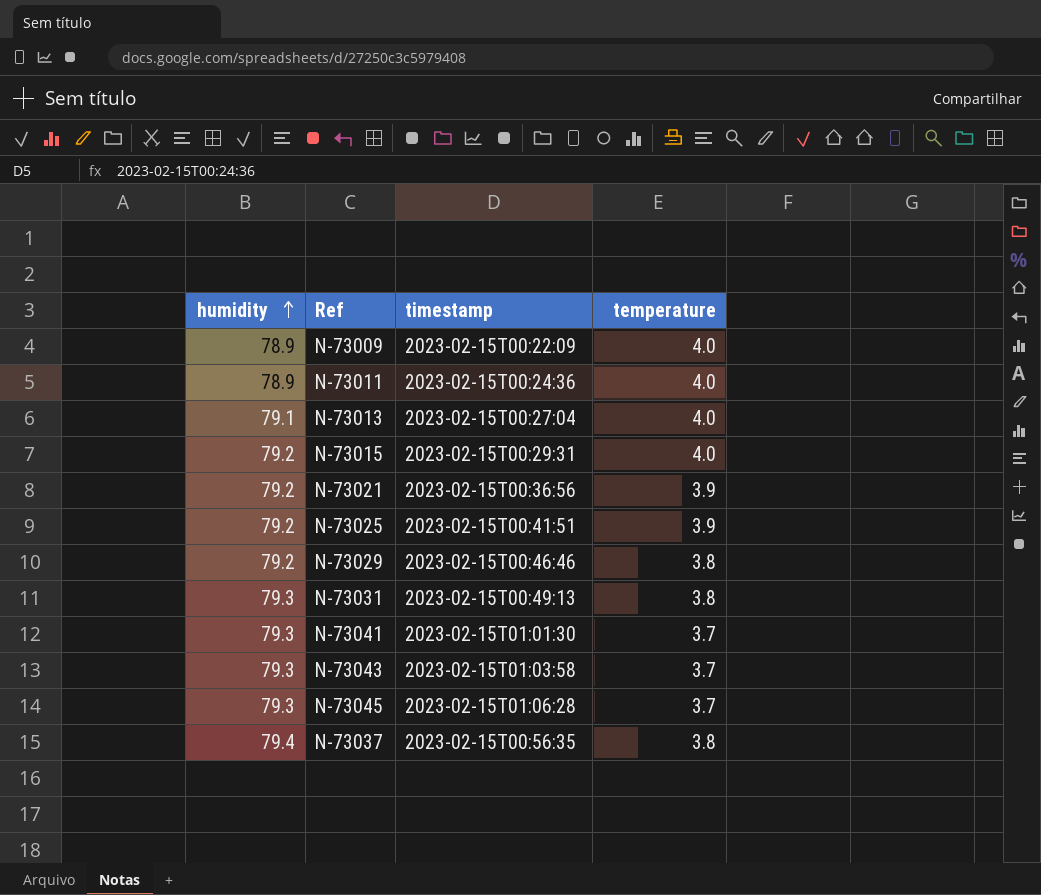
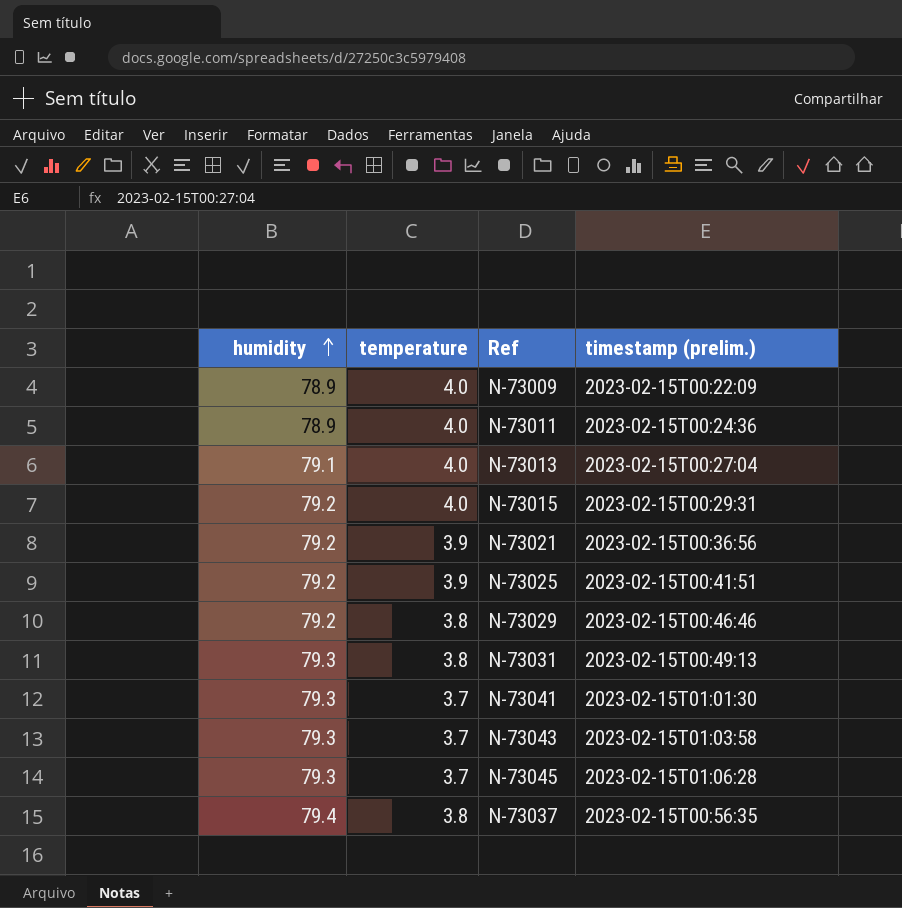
column temperature | position: 4 -> 2
column name: timestamp -> timestamp (prelim.)

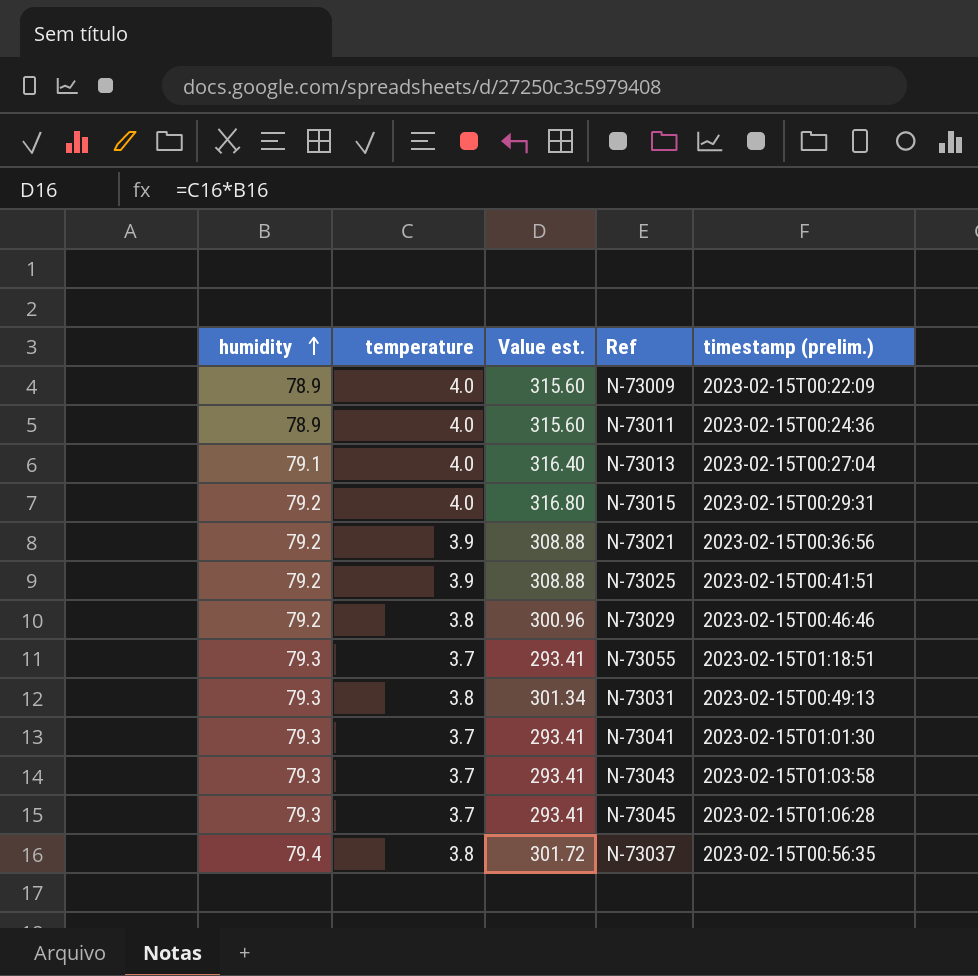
column Value est. | formula: none -> [humidity] * [temperature]
row N-73055: none -> 79.3 | 3.7 | 293.41 | 2023-02-15T01:18:51

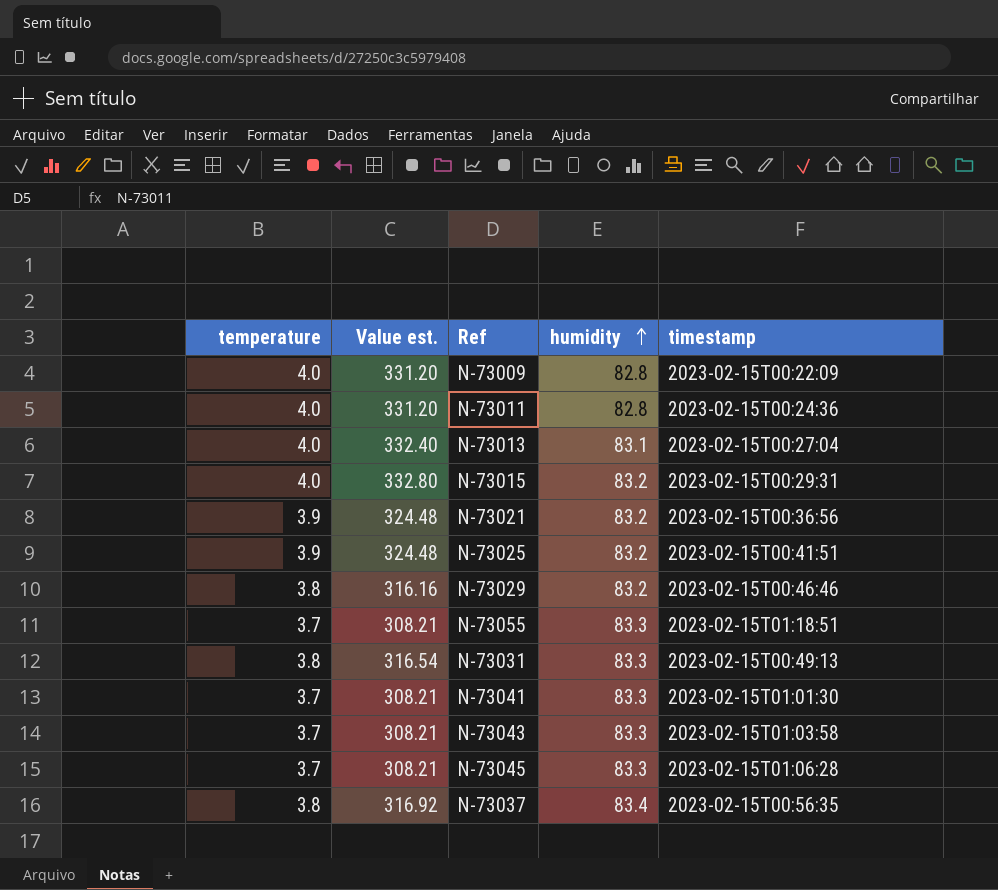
column humidity | position: 1 -> 4
column name: timestamp (prelim.) -> timestamp
N-73009 | Value est.: 315.60 -> 331.20
N-73009 | humidity: 78.9 -> 82.8
N-73011 | Value est.: 315.60 -> 331.20
N-73011 | humidity: 78.9 -> 82.8
N-73013 | Value est.: 316.40 -> 332.40
N-73013 | humidity: 79.1 -> 83.1
N-73015 | Value est.: 316.80 -> 332.80
N-73015 | humidity: 79.2 -> 83.2
N-73021 | Value est.: 308.88 -> 324.48
N-73021 | humidity: 79.2 -> 83.2
N-73025 | Value est.: 308.88 -> 324.48
N-73025 | humidity: 79.2 -> 83.2
N-73029 | Value est.: 300.96 -> 316.16
N-73029 | humidity: 79.2 -> 83.2
N-73055 | Value est.: 293.41 -> 308.21
N-73055 | humidity: 79.3 -> 83.3
N-73031 | Value est.: 301.34 -> 316.54
N-73031 | humidity: 79.3 -> 83.3
N-73041 | Value est.: 293.41 -> 308.21
N-73041 | humidity: 79.3 -> 83.3
N-73043 | Value est.: 293.41 -> 308.21
N-73043 | humidity: 79.3 -> 83.3
N-73045 | Value est.: 293.41 -> 308.21
N-73045 | humidity: 79.3 -> 83.3
N-73037 | Value est.: 301.72 -> 316.92
N-73037 | humidity: 79.4 -> 83.4

